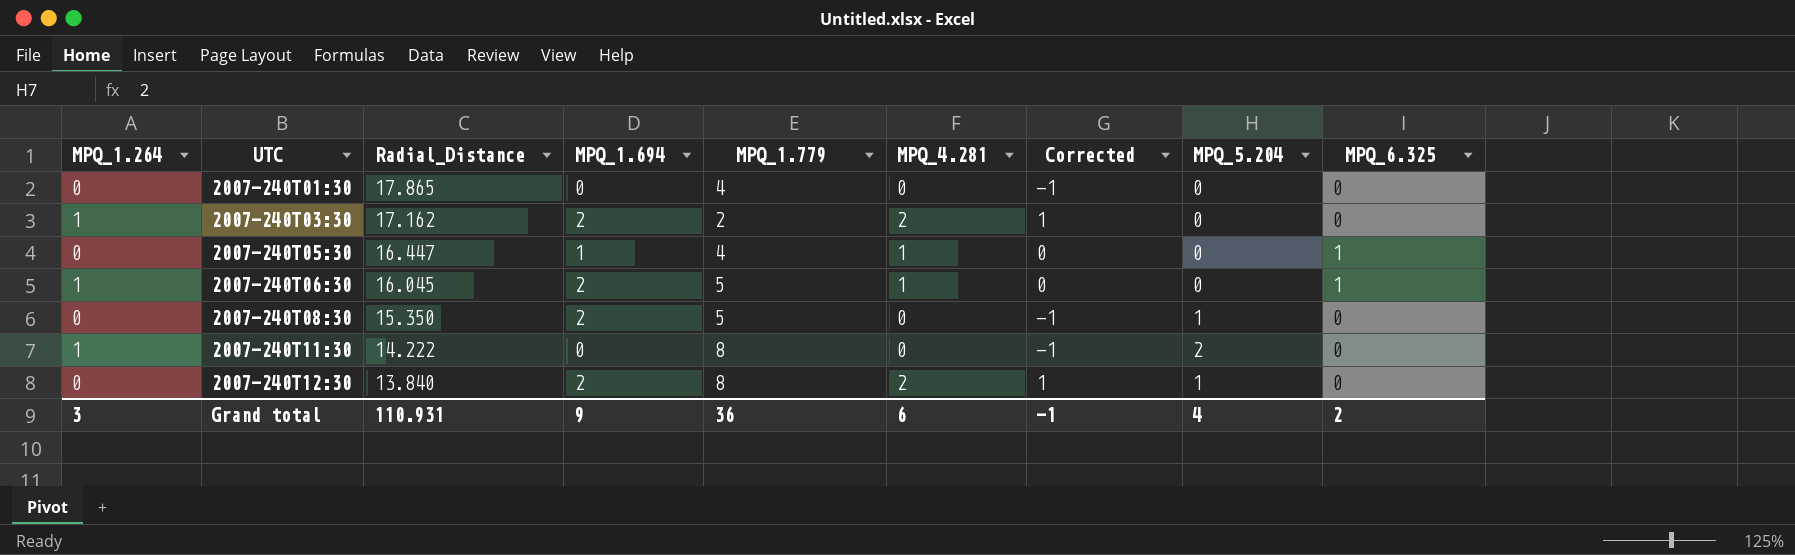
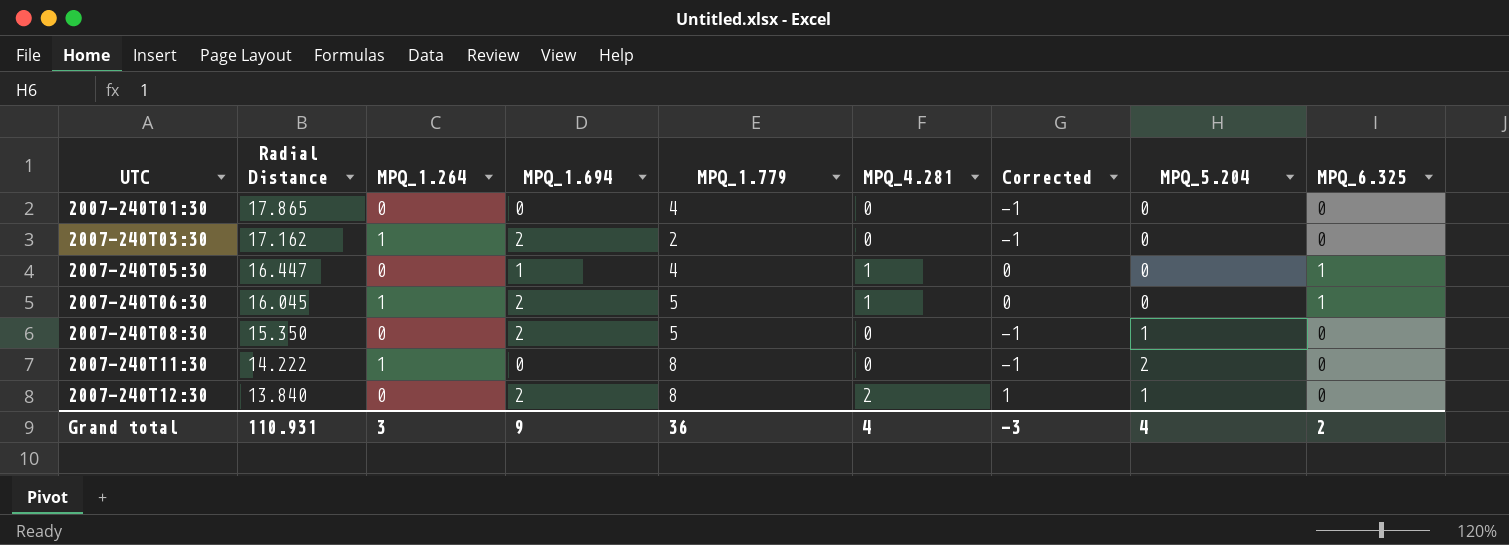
column name: Radial_Distance -> Radial Distance
column MPQ_1.264 | position: 1 -> 3
2007-240T03:30 | MPQ_4.281: 2 -> 0
2007-240T03:30 | Corrected: 1 -> -1
Grand total | MPQ_4.281: 6 -> 4
Grand total | Corrected: -1 -> -3

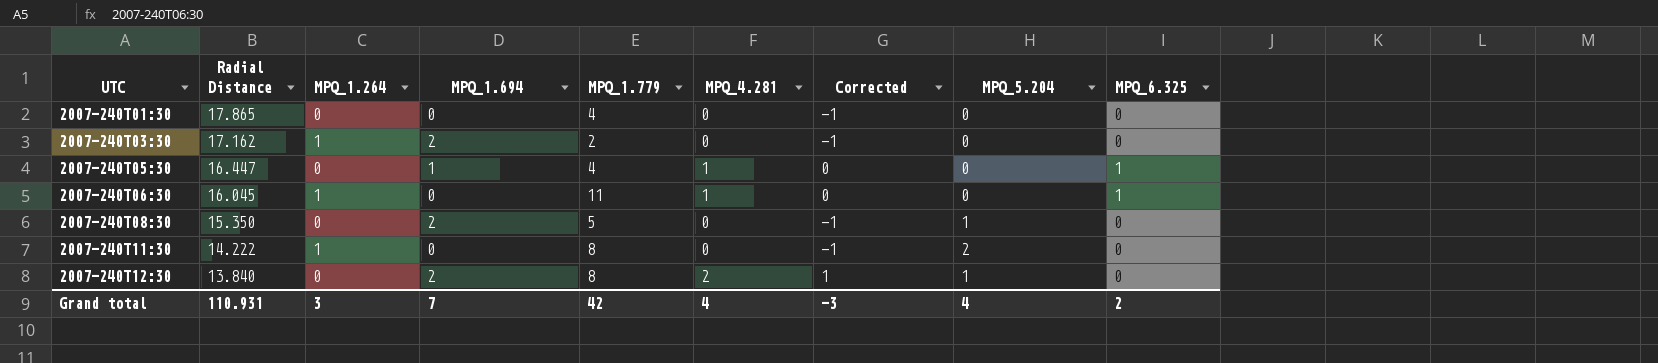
2007-240T06:30 | MPQ_1.694: 2 -> 0
2007-240T06:30 | MPQ_1.779: 5 -> 11
Grand total | MPQ_1.694: 9 -> 7
Grand total | MPQ_1.779: 36 -> 42

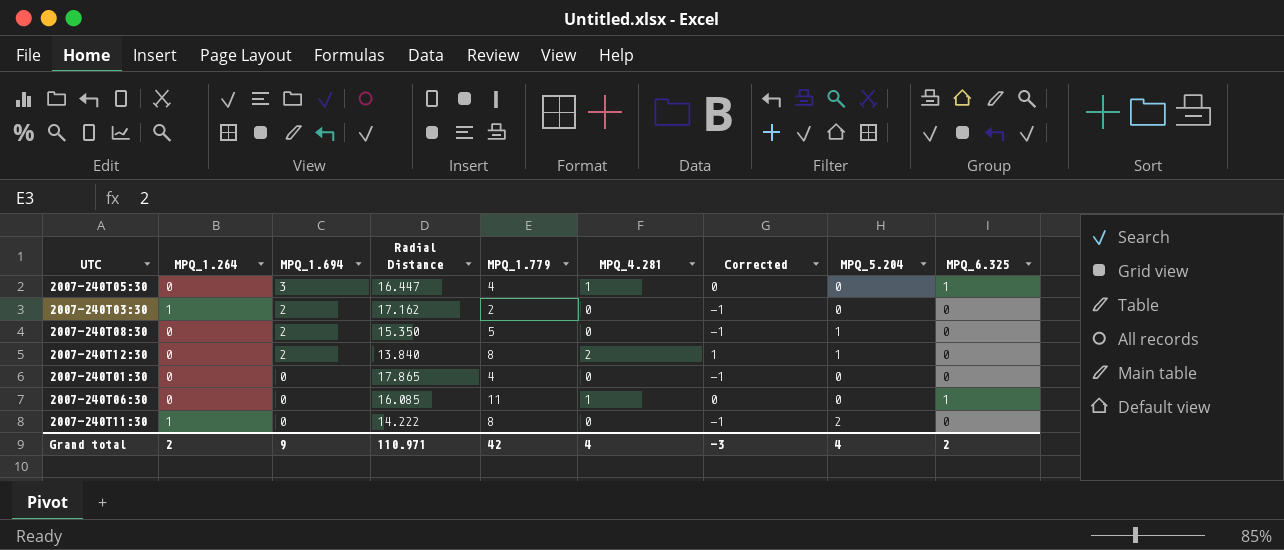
row order: UTC ascending -> MPQ_1.694 descending
column Radial Distance | position: 2 -> 4
2007-240T05:30 | MPQ_1.694: 1 -> 3
2007-240T06:30 | MPQ_1.264: 1 -> 0
2007-240T06:30 | Radial Distance: 16.045 -> 16.085
Grand total | MPQ_1.264: 3 -> 2
Grand total | MPQ_1.694: 7 -> 9
Grand total | Radial Distance: 110.931 -> 110.971

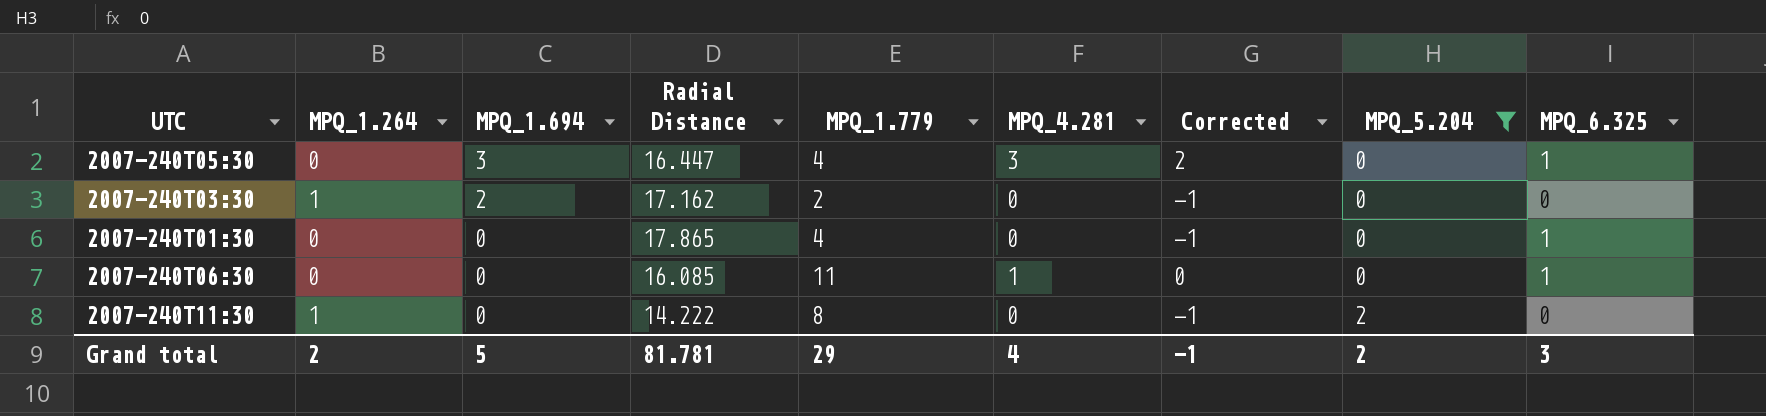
filter: none -> MPQ_5.204 != 1
2007-240T05:30 | MPQ_4.281: 1 -> 3
2007-240T05:30 | Corrected: 0 -> 2
2007-240T01:30 | MPQ_6.325: 0 -> 1
Grand total | MPQ_1.694: 9 -> 5
Grand total | Radial Distance: 110.971 -> 81.781
Grand total | MPQ_1.779: 42 -> 29
Grand total | Corrected: -3 -> -1
Grand total | MPQ_5.204: 4 -> 2
Grand total | MPQ_6.325: 2 -> 3

